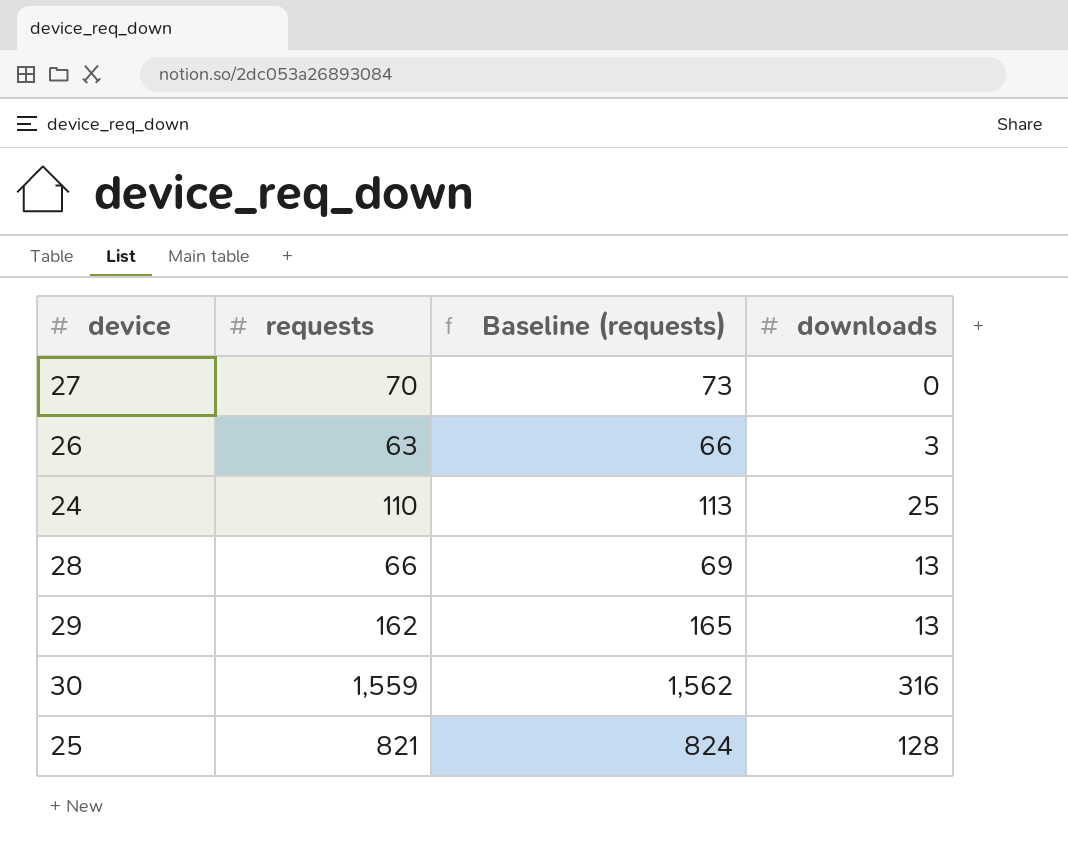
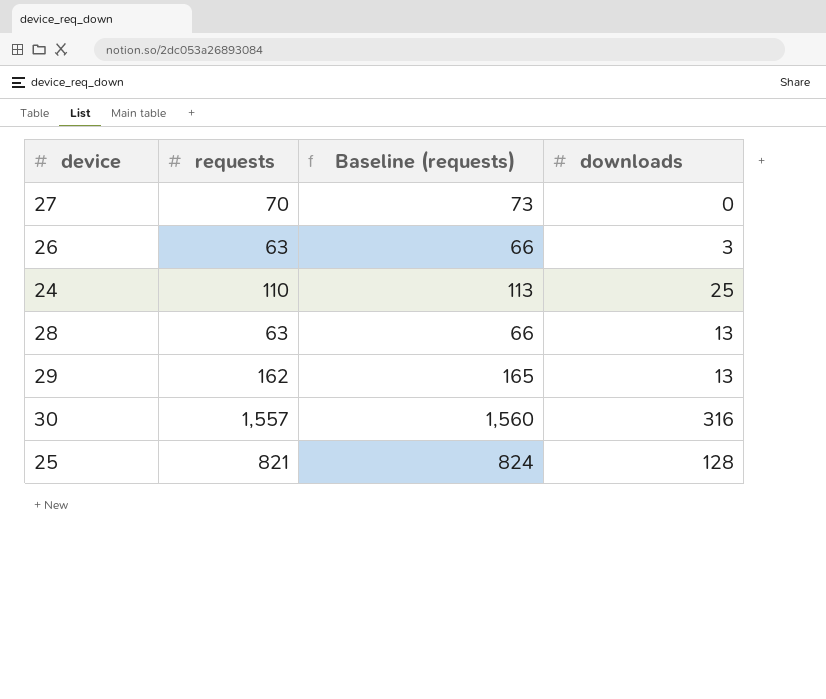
28 | requests: 66 -> 63
28 | Baseline (requests): 69 -> 66
30 | requests: 1,559 -> 1,557
30 | Baseline (requests): 1,562 -> 1,560

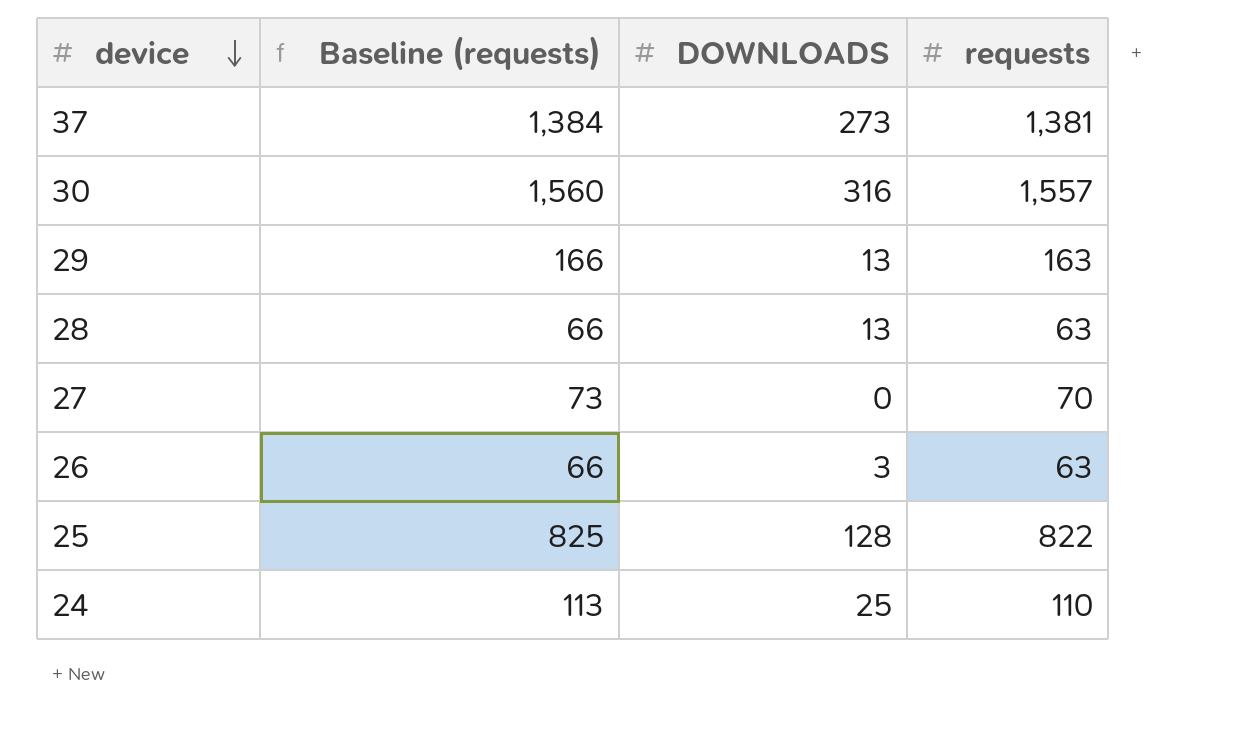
row order: none -> device descending
column name: downloads -> DOWNLOADS
column requests | position: 2 -> 4
row 37: none -> 1,384 | 273 | 1,381
29 | Baseline (requests): 165 -> 166
29 | requests: 162 -> 163
25 | Baseline (requests): 824 -> 825
25 | requests: 821 -> 822

